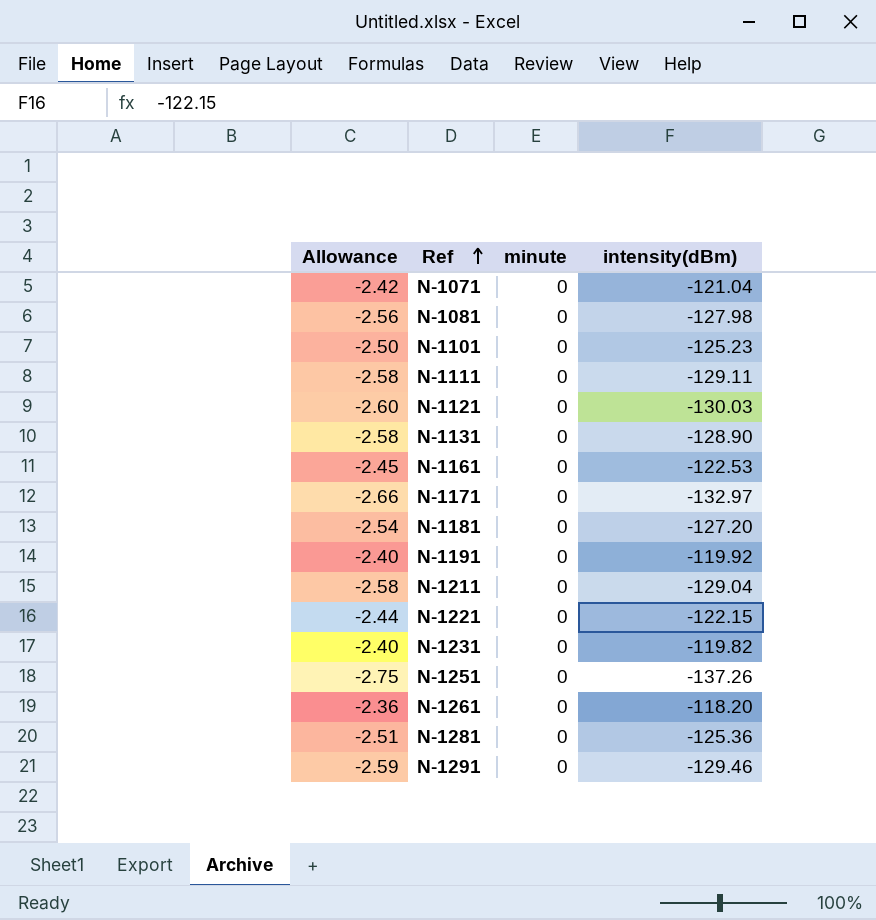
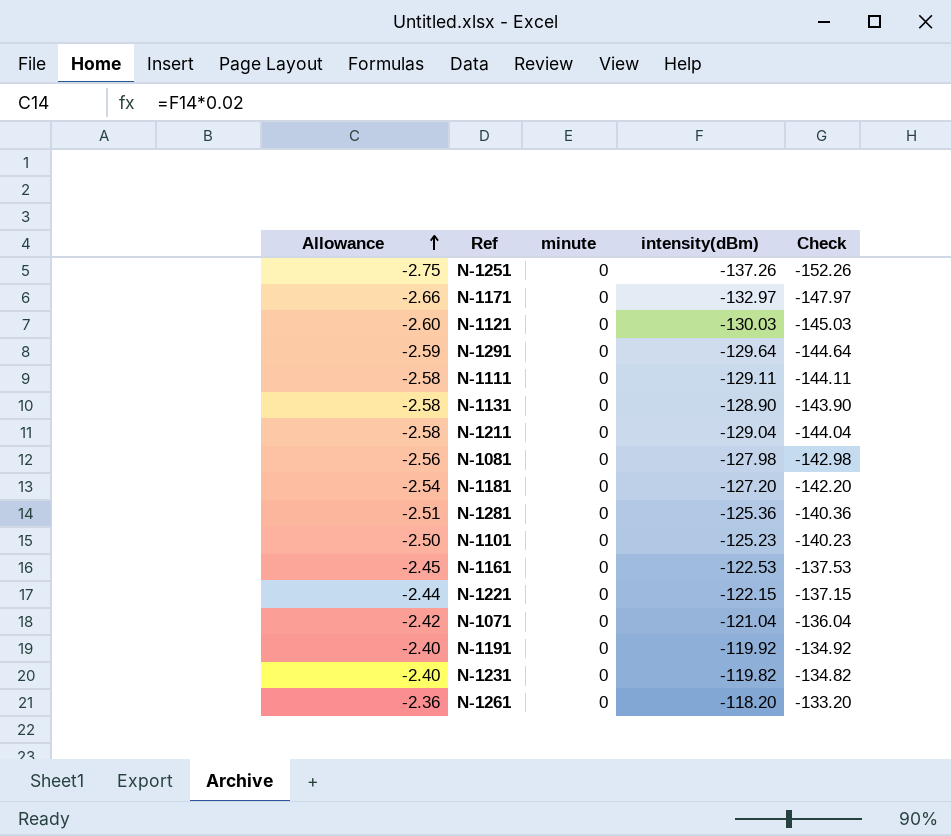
row order: Ref ascending -> Allowance ascending
column Check | formula: none -> [intensity(dBm)] - 15
N-1291 | intensity(dBm): -129.46 -> -129.64

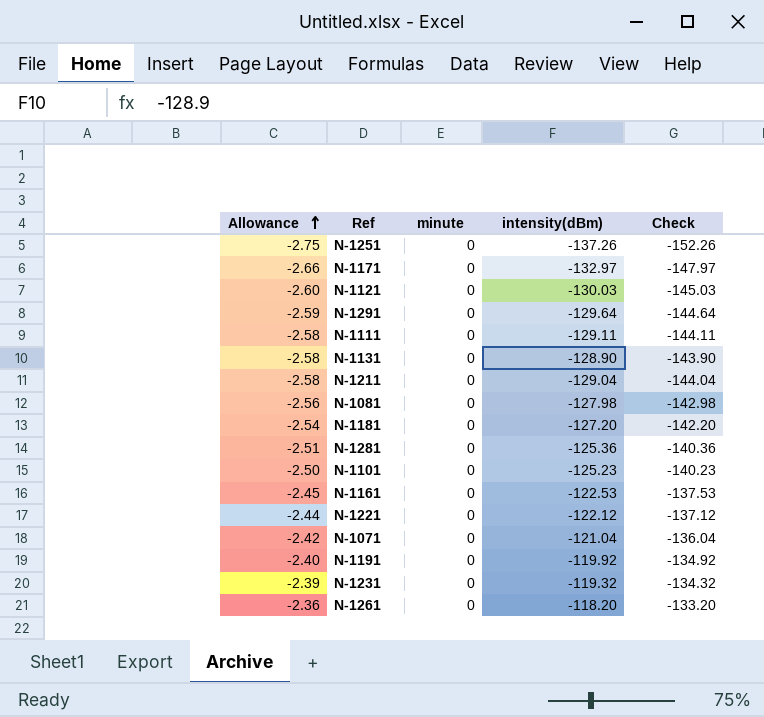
N-1221 | intensity(dBm): -122.15 -> -122.12
N-1221 | Check: -137.15 -> -137.12
N-1231 | Allowance: -2.40 -> -2.39
N-1231 | intensity(dBm): -119.82 -> -119.32
N-1231 | Check: -134.82 -> -134.32

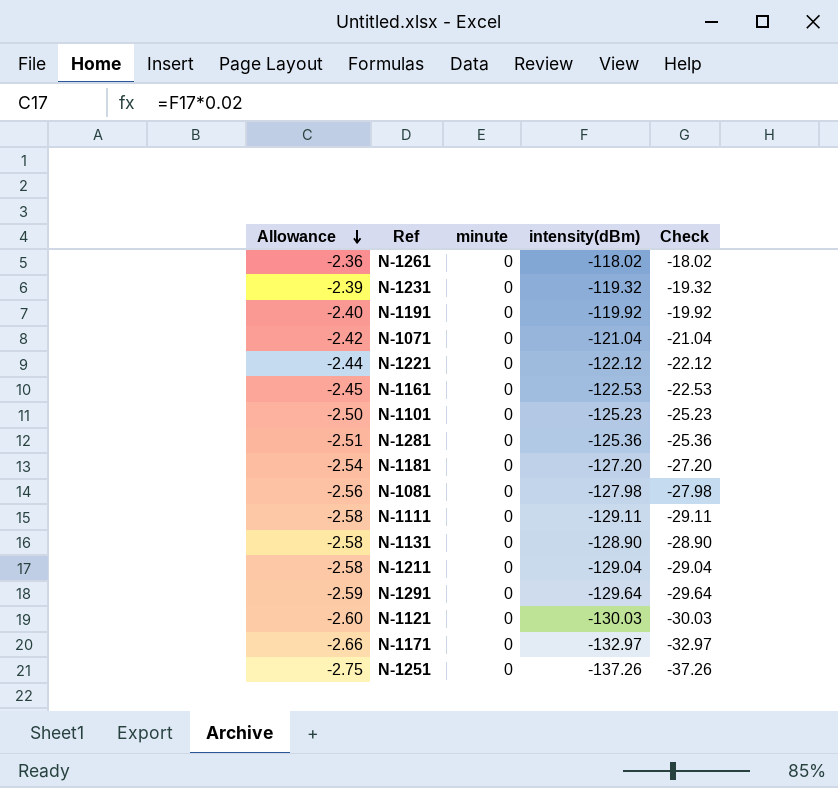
row order: Allowance ascending -> Allowance descending
column Check | formula: [intensity(dBm)] - 15 -> [intensity(dBm)] + 100
N-1261 | intensity(dBm): -118.20 -> -118.02

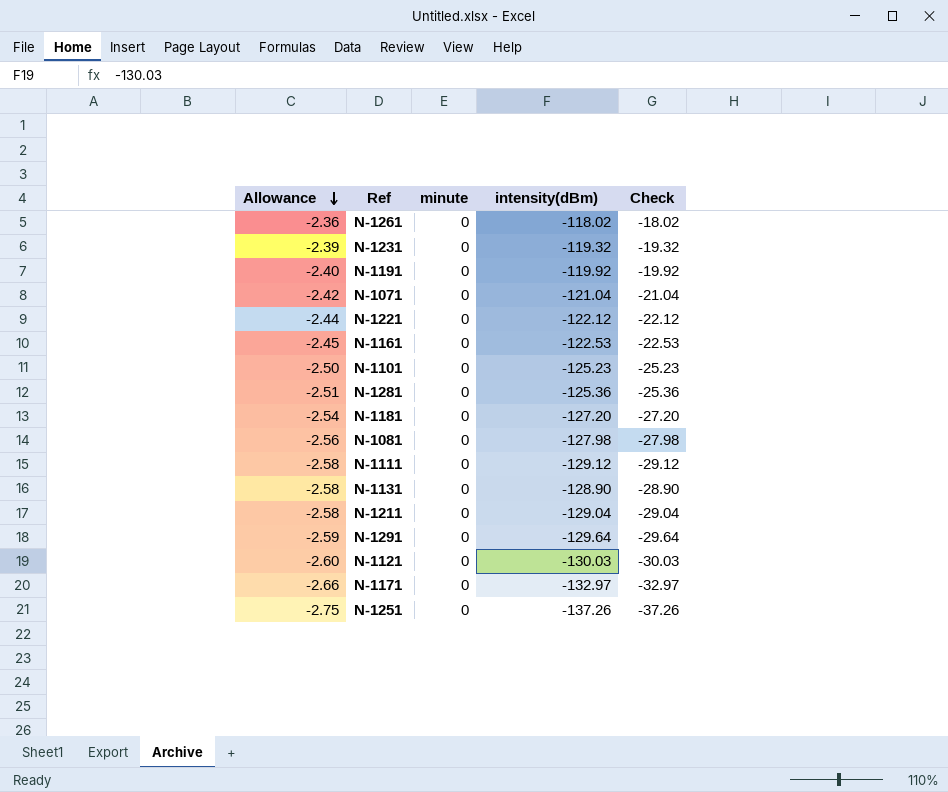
N-1111 | intensity(dBm): -129.11 -> -129.12
N-1111 | Check: -29.11 -> -29.12

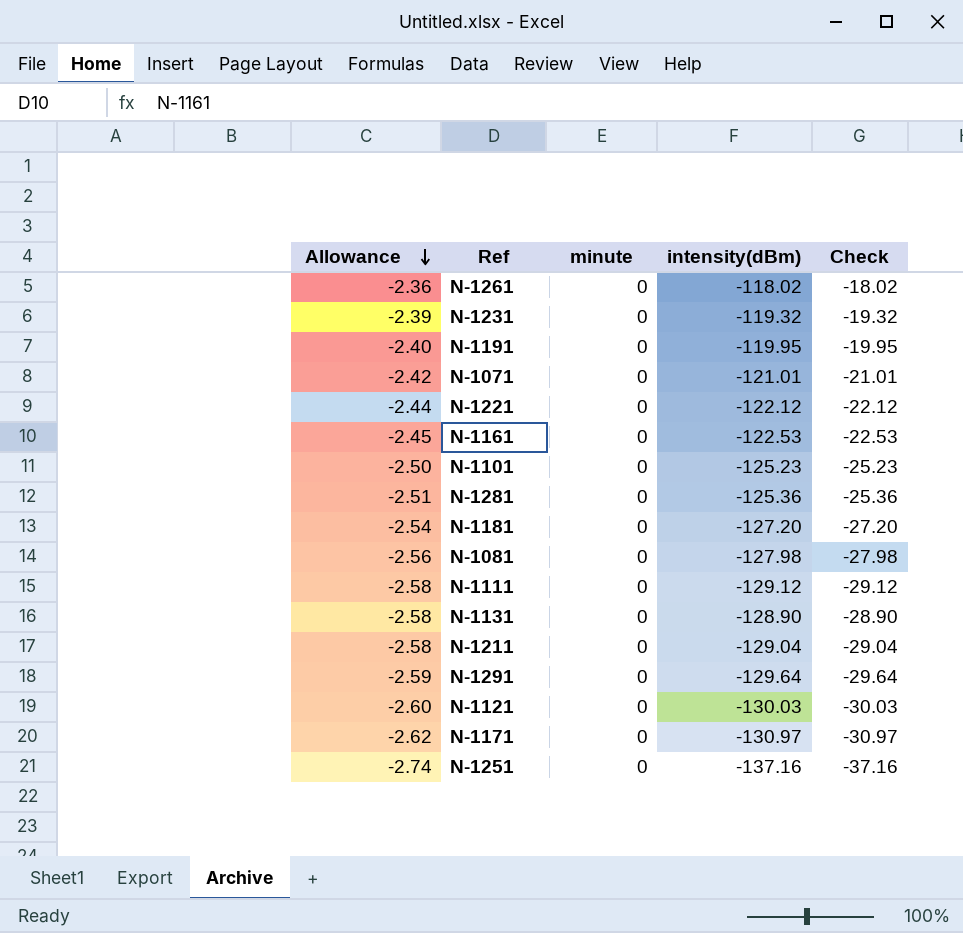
N-1191 | intensity(dBm): -119.92 -> -119.95
N-1191 | Check: -19.92 -> -19.95
N-1071 | intensity(dBm): -121.04 -> -121.01
N-1071 | Check: -21.04 -> -21.01
N-1171 | Allowance: -2.66 -> -2.62
N-1171 | intensity(dBm): -132.97 -> -130.97
N-1171 | Check: -32.97 -> -30.97
N-1251 | Allowance: -2.75 -> -2.74
N-1251 | intensity(dBm): -137.26 -> -137.16
N-1251 | Check: -37.26 -> -37.16

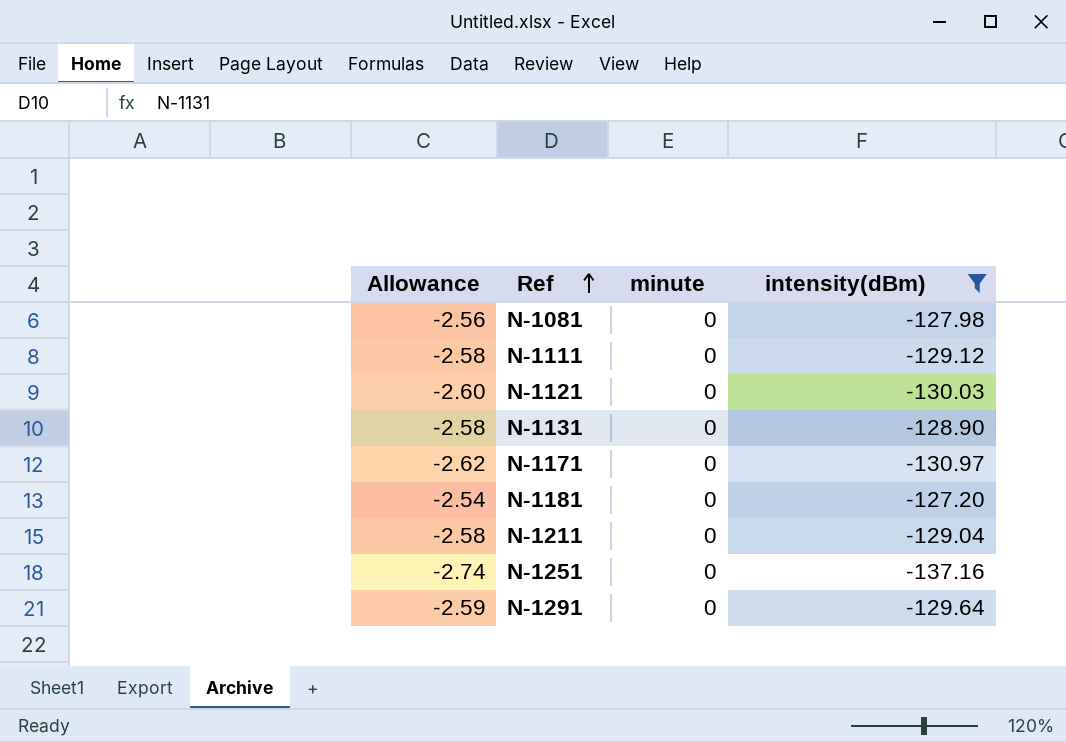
filter: none -> intensity(dBm) <= -127.20
row order: Allowance descending -> Ref ascending
column Check | formula: [intensity(dBm)] + 100 -> none

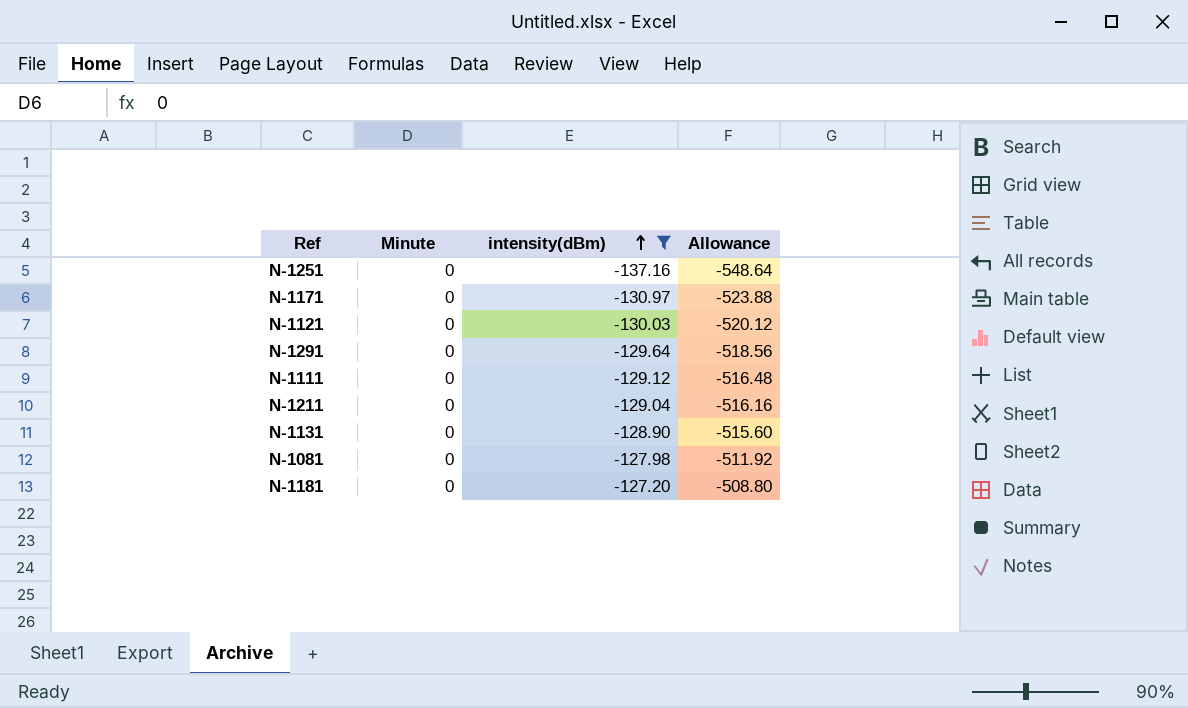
row order: Ref ascending -> intensity(dBm) ascending
column name: minute -> Minute
column Allowance | formula: [intensity(dBm)] * 0.02 -> [intensity(dBm)] * 4
column Allowance | position: 1 -> 4

